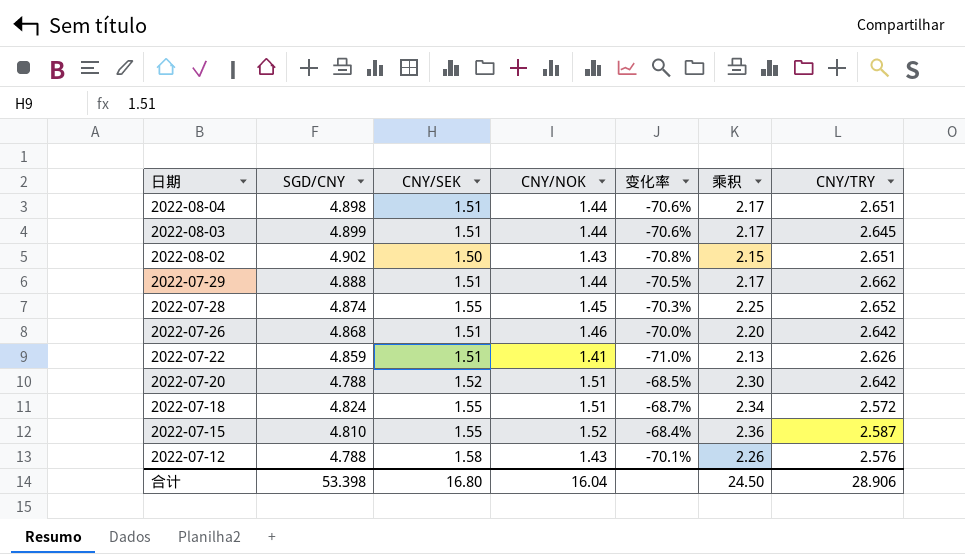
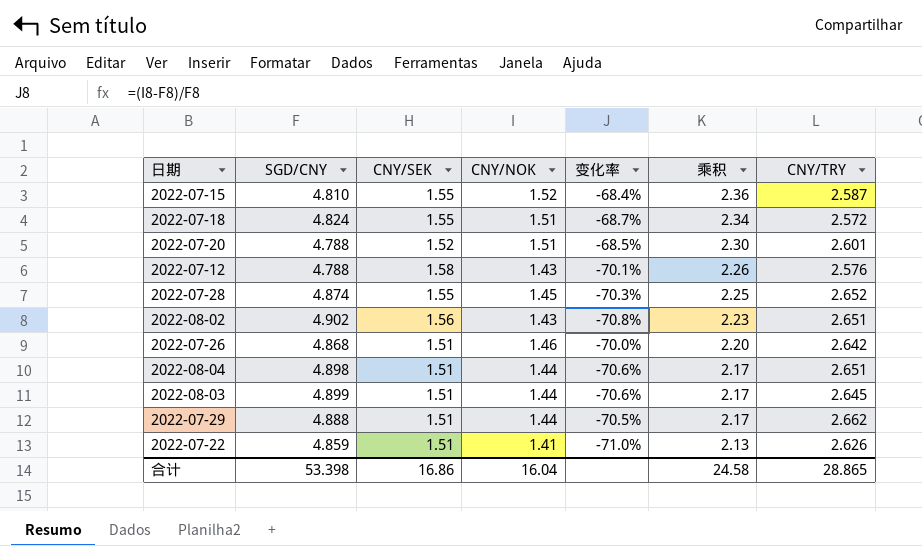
row order: 日期 descending -> 乘积 descending
2022-07-20 | CNY/TRY: 2.642 -> 2.601
2022-08-02 | CNY/SEK: 1.50 -> 1.56
2022-08-02 | 乘积: 2.15 -> 2.23
合计 | CNY/SEK: 16.80 -> 16.86
合计 | 乘积: 24.50 -> 24.58
合计 | CNY/TRY: 28.906 -> 28.865

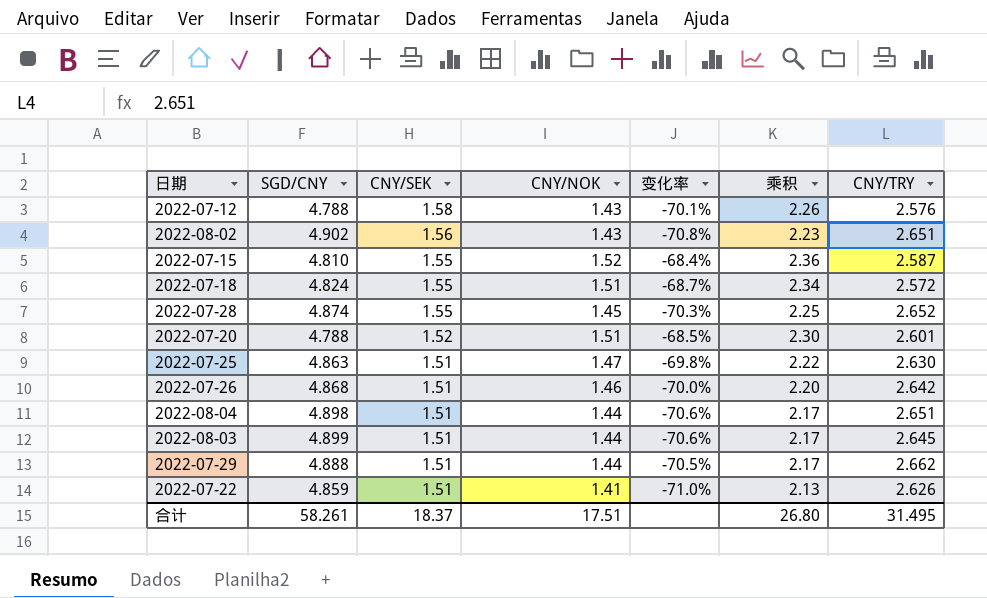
row order: 乘积 descending -> CNY/SEK descending
row 2022-07-25: none -> 4.863 | 1.51 | 1.47 | -69.8% | 2.22 | 2.630
合计 | SGD/CNY: 53.398 -> 58.261
合计 | CNY/SEK: 16.86 -> 18.37
合计 | CNY/NOK: 16.04 -> 17.51
合计 | 乘积: 24.58 -> 26.80
合计 | CNY/TRY: 28.865 -> 31.495

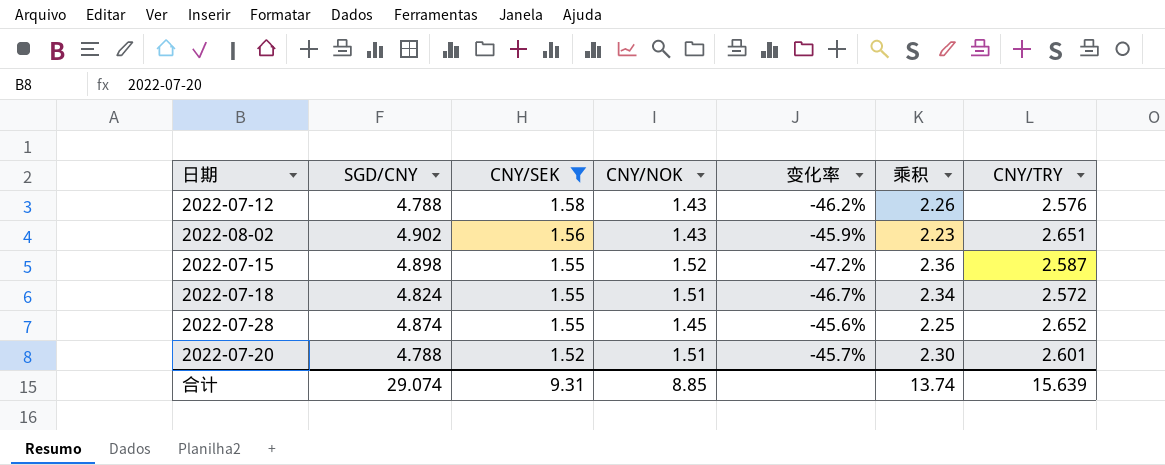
filter: none -> CNY/SEK != 1.51
column 变化率 | formula: ([CNY/NOK] - [SGD/CNY]) / [SGD/CNY] -> ([CNY/TRY] - [SGD/CNY]) / [SGD/CNY]
2022-07-15 | SGD/CNY: 4.810 -> 4.898
合计 | SGD/CNY: 58.261 -> 29.074
合计 | CNY/SEK: 18.37 -> 9.31
合计 | CNY/NOK: 17.51 -> 8.85
合计 | 乘积: 26.80 -> 13.74
合计 | CNY/TRY: 31.495 -> 15.639

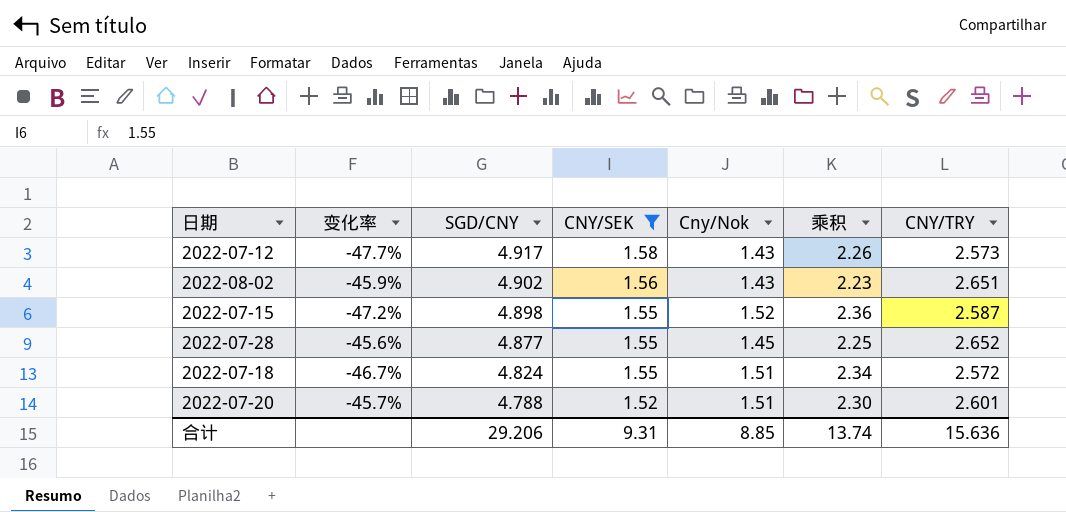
row order: CNY/SEK descending -> SGD/CNY descending
column 变化率 | position: 5 -> 2
column name: CNY/NOK -> Cny/Nok
2022-07-12 | 变化率: -46.2% -> -47.7%
2022-07-12 | SGD/CNY: 4.788 -> 4.917
2022-07-12 | CNY/TRY: 2.576 -> 2.573
2022-07-28 | SGD/CNY: 4.874 -> 4.877
合计 | SGD/CNY: 29.074 -> 29.206
合计 | CNY/TRY: 15.639 -> 15.636

